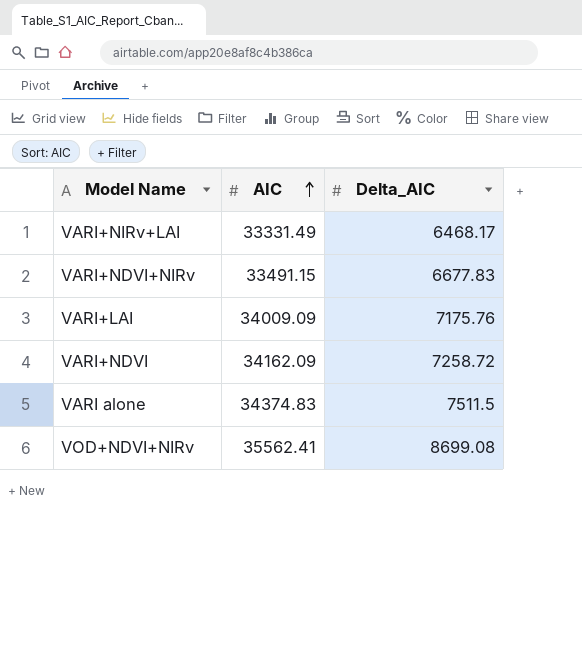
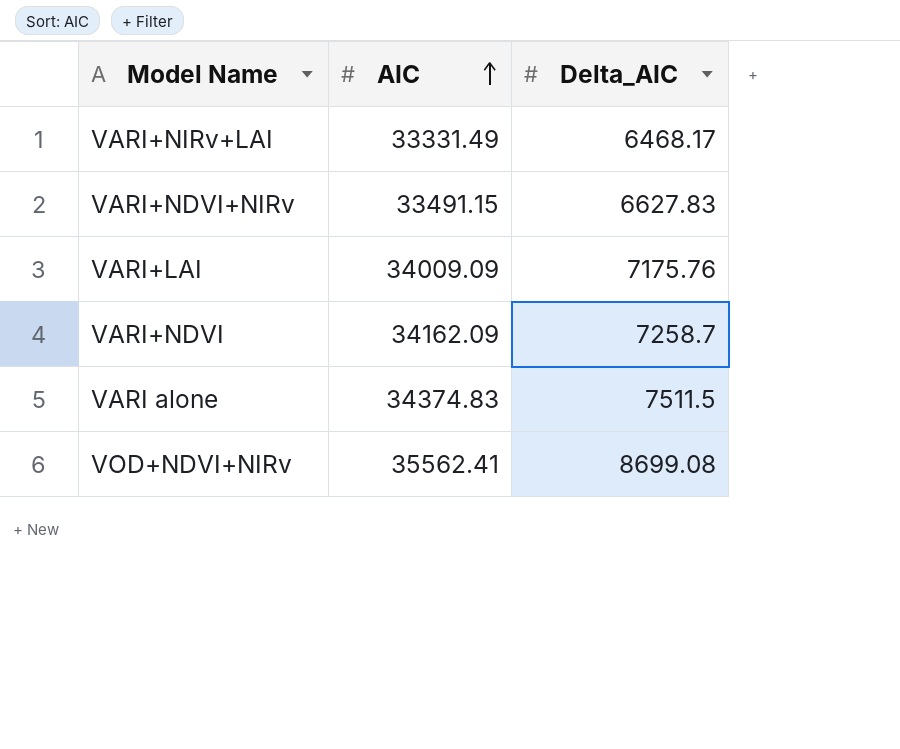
VARI+NDVI+NIRv | Delta_AIC: 6677.83 -> 6627.83
VARI+NDVI | Delta_AIC: 7258.72 -> 7258.7

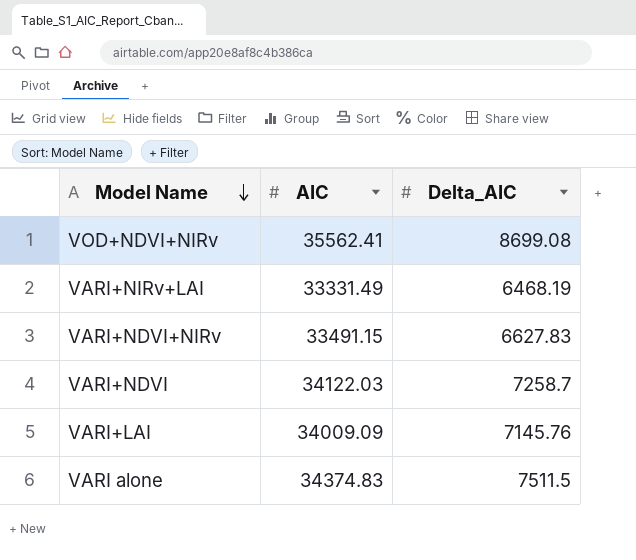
row order: AIC ascending -> Model Name descending
VARI+NIRv+LAI | Delta_AIC: 6468.17 -> 6468.19
VARI+NDVI | AIC: 34162.09 -> 34122.03
VARI+LAI | Delta_AIC: 7175.76 -> 7145.76

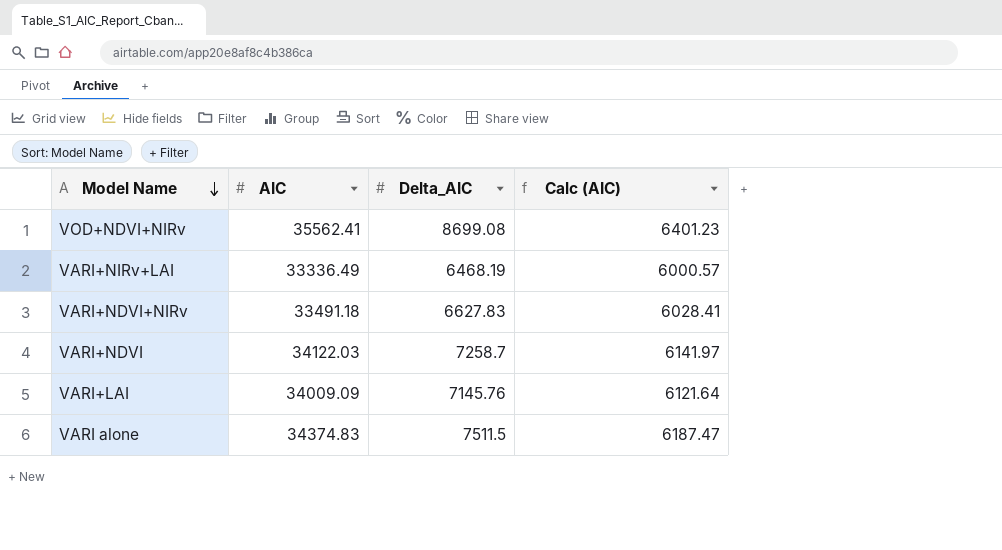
column Calc (AIC) | formula: none -> [AIC] * 0.18
VARI+NIRv+LAI | AIC: 33331.49 -> 33336.49
VARI+NDVI+NIRv | AIC: 33491.15 -> 33491.18

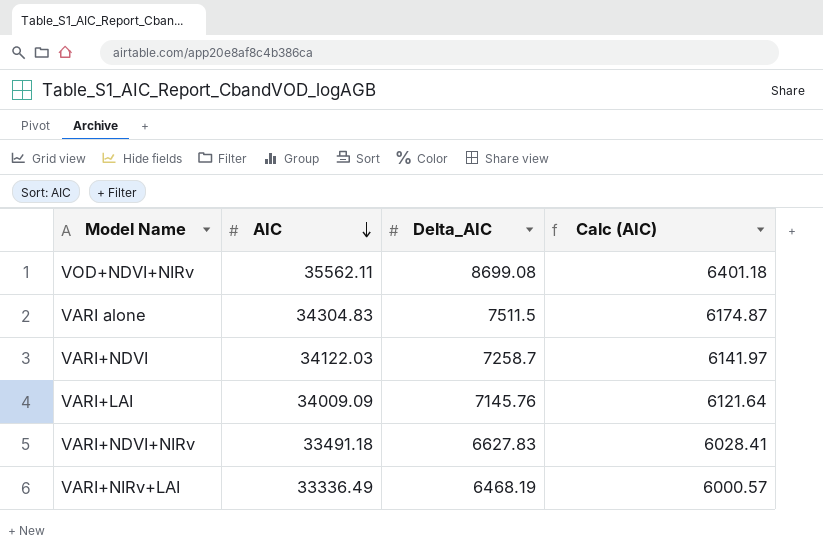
row order: Model Name descending -> AIC descending
VOD+NDVI+NIRv | AIC: 35562.41 -> 35562.11
VOD+NDVI+NIRv | Calc (AIC): 6401.23 -> 6401.18
VARI alone | AIC: 34374.83 -> 34304.83
VARI alone | Calc (AIC): 6187.47 -> 6174.87

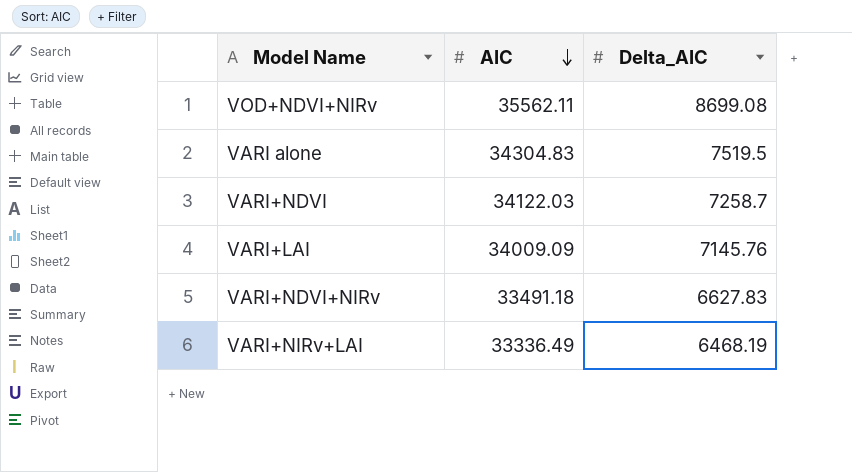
column Calc (AIC) | formula: [AIC] * 0.18 -> none
VARI alone | Delta_AIC: 7511.5 -> 7519.5

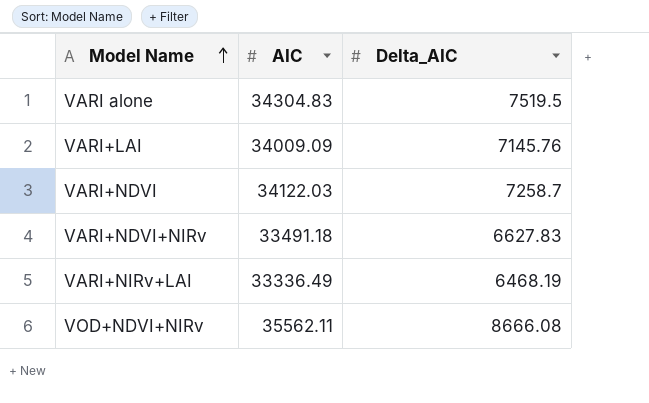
row order: AIC descending -> Model Name ascending
VOD+NDVI+NIRv | Delta_AIC: 8699.08 -> 8666.08

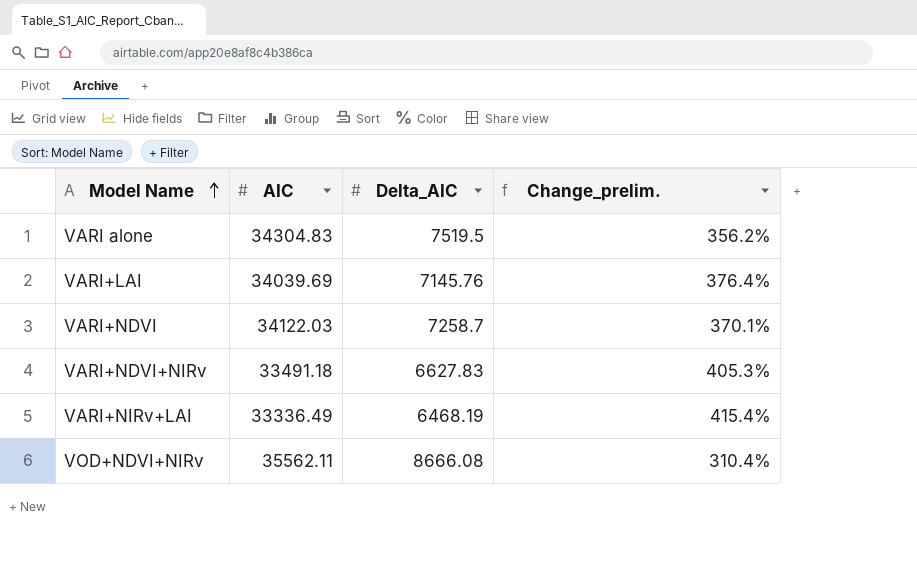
column Change_prelim. | formula: none -> ([AIC] - [Delta_AIC]) / [Delta_AIC]
VARI+LAI | AIC: 34009.09 -> 34039.69

